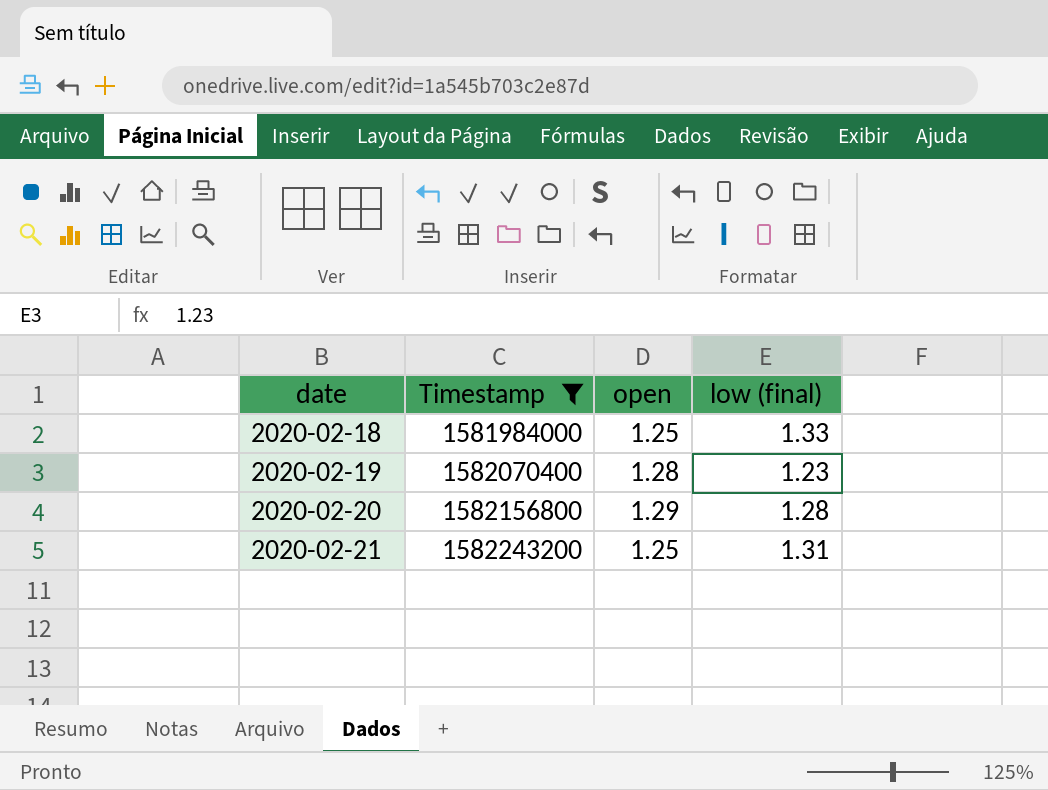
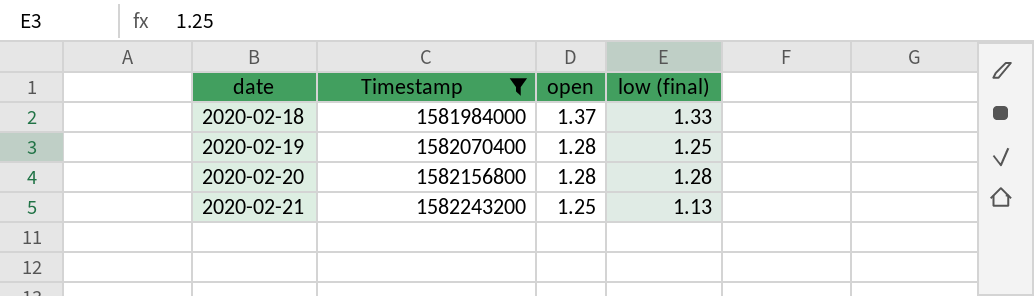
2020-02-18 | open: 1.25 -> 1.37
2020-02-19 | low (final): 1.23 -> 1.25
2020-02-20 | open: 1.29 -> 1.28
2020-02-21 | low (final): 1.31 -> 1.13

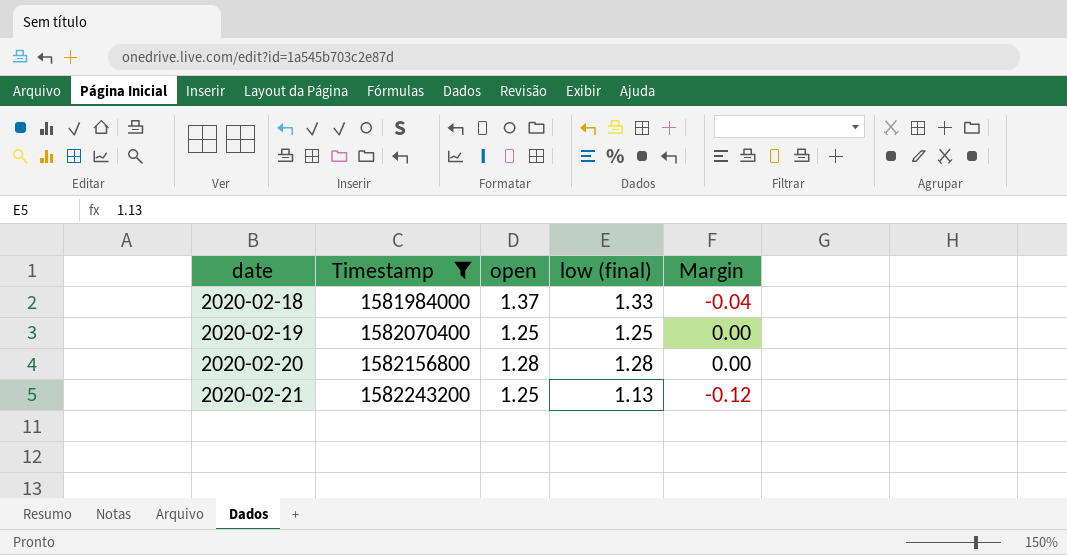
column Margin | formula: none -> [low (final)] - [open]
2020-02-19 | open: 1.28 -> 1.25

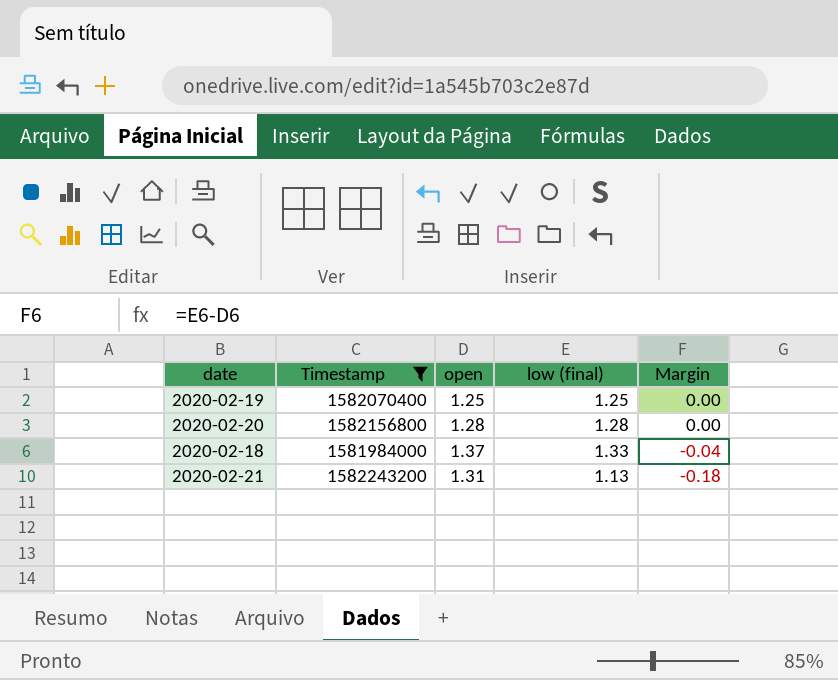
row order: date ascending -> Margin descending
2020-02-21 | open: 1.25 -> 1.31
2020-02-21 | Margin: -0.12 -> -0.18

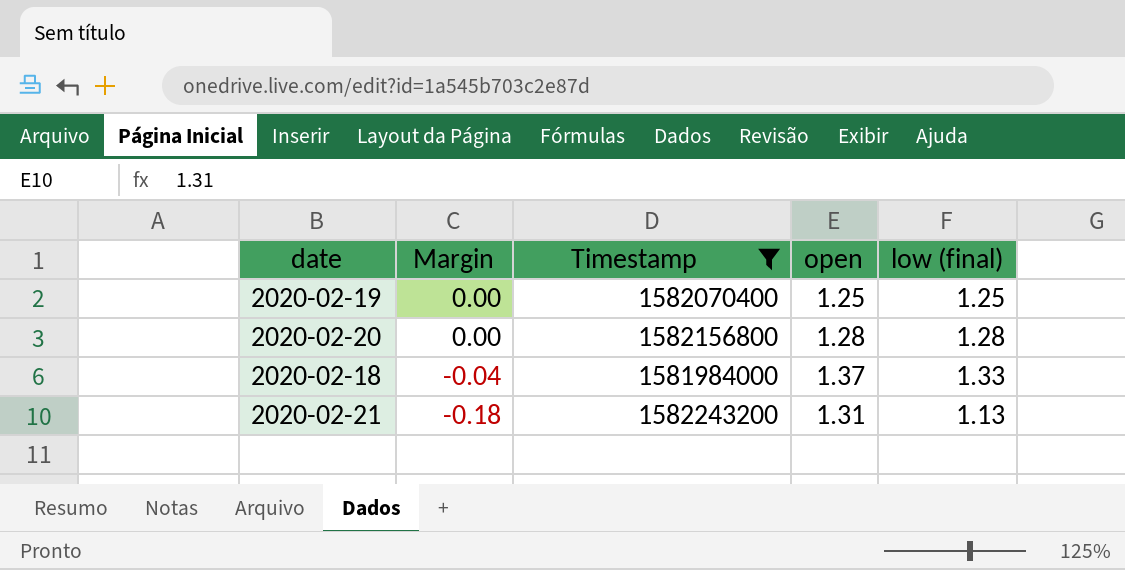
column Margin | position: 5 -> 2

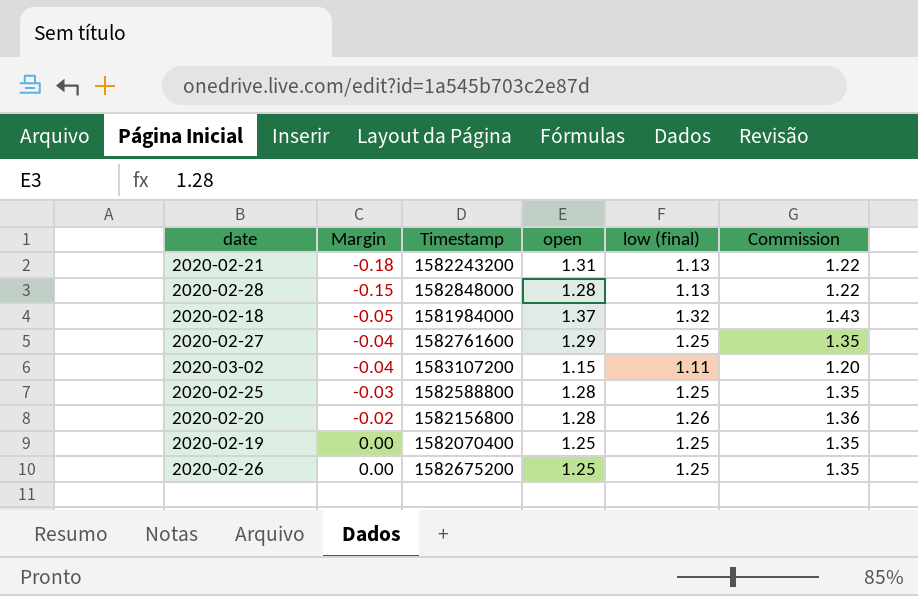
filter: Timestamp <= 1582243200 -> none
row order: Margin descending -> Margin ascending
column Commission | formula: none -> [low (final)] * 1.08
2020-02-18 | Margin: -0.04 -> -0.05
2020-02-18 | low (final): 1.33 -> 1.32
2020-02-20 | Margin: 0.00 -> -0.02
2020-02-20 | low (final): 1.28 -> 1.26

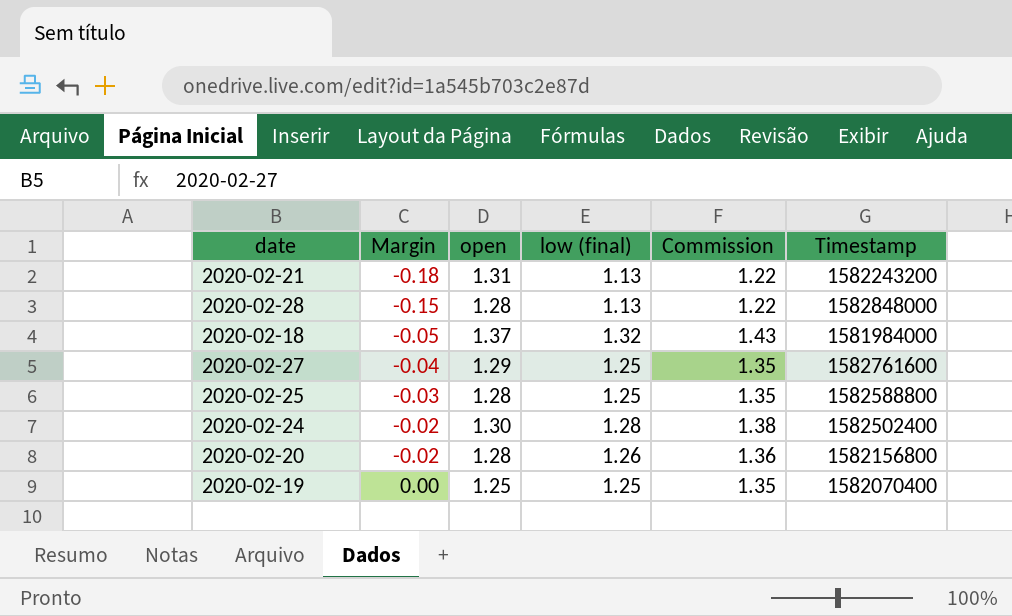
column Timestamp | position: 3 -> 6
row 2020-03-02: -0.04 | 1583107200 | 1.15 | 1.11 | 1.20 -> none
row 2020-02-26: 0.00 | 1582675200 | 1.25 | 1.25 | 1.35 -> none
row 2020-02-24: none -> -0.02 | 1.30 | 1.28 | 1.38 | 1582502400

